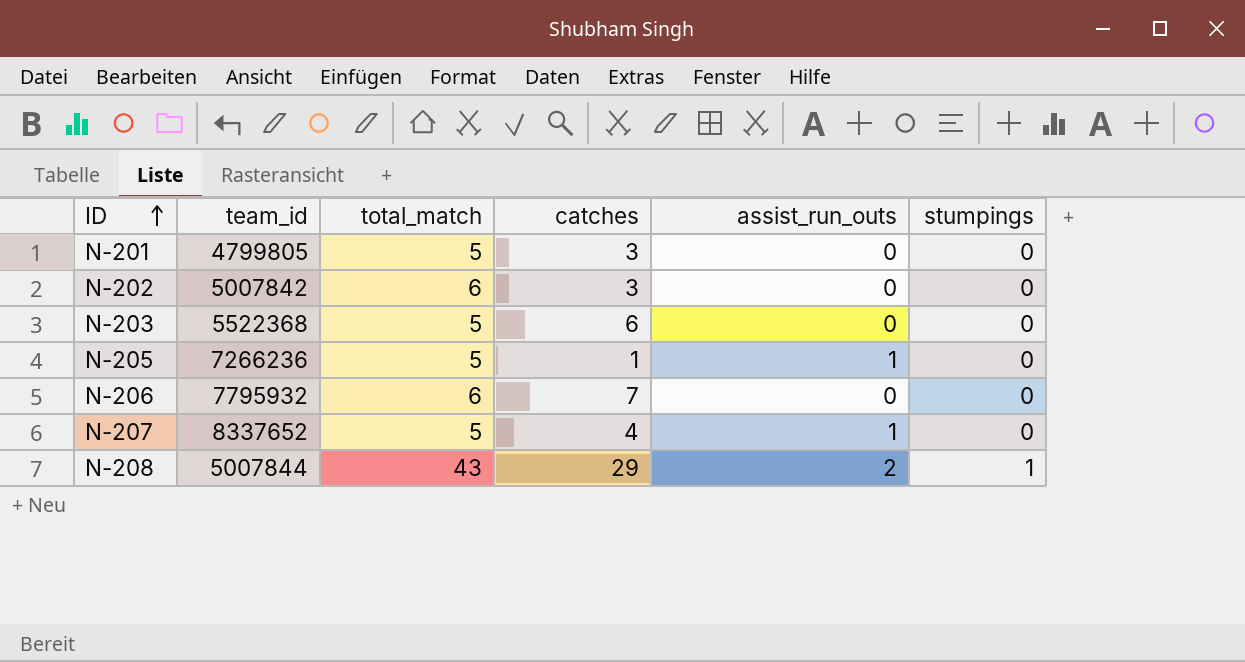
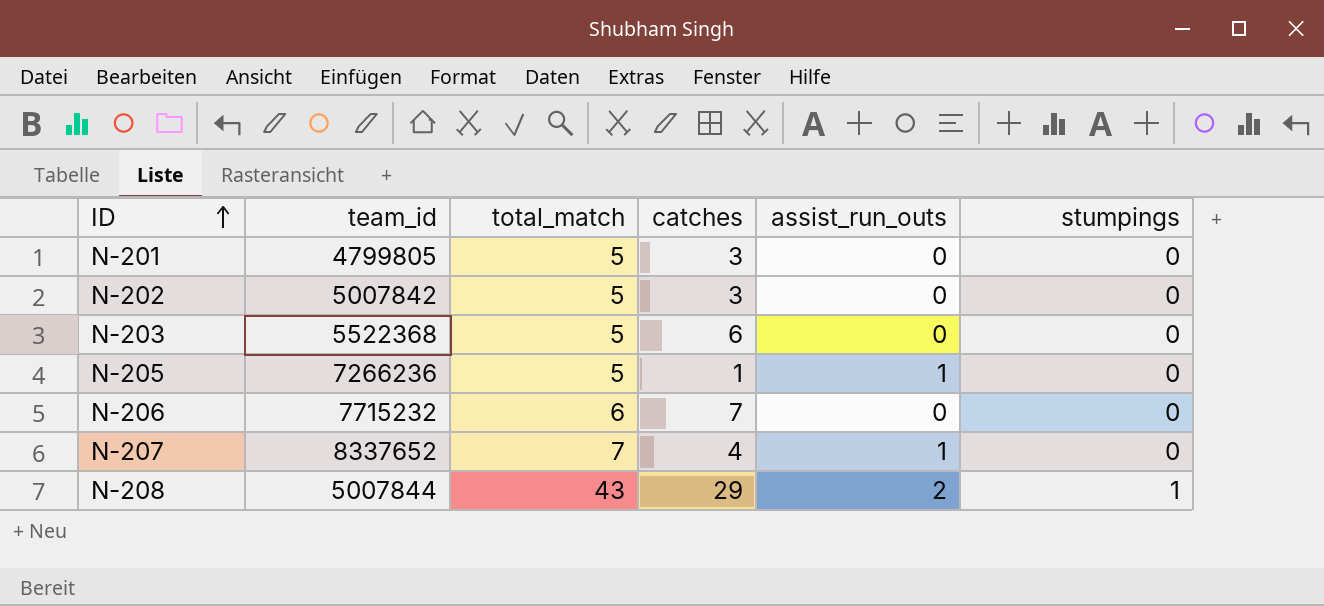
N-202 | total_match: 6 -> 5
N-206 | team_id: 7795932 -> 7715232
N-207 | total_match: 5 -> 7

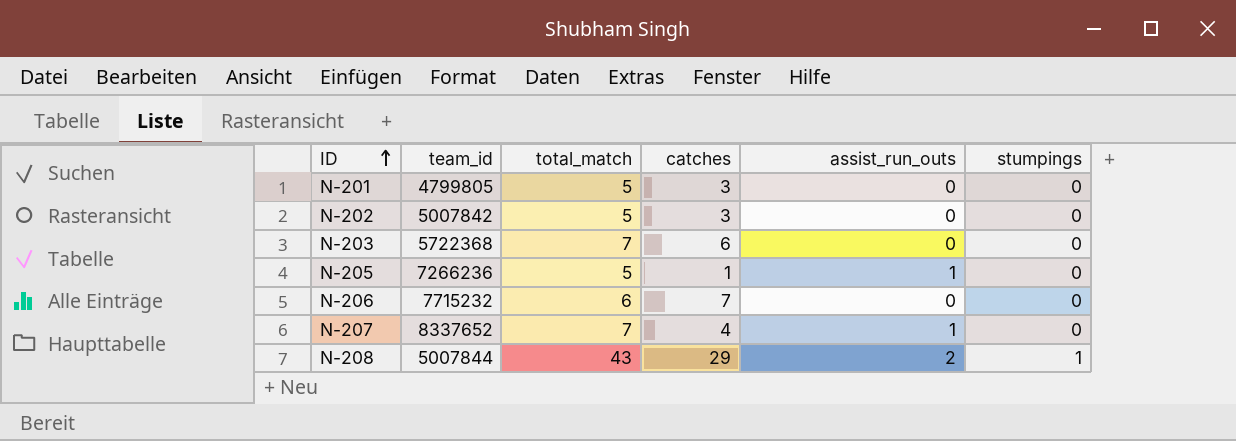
N-203 | team_id: 5522368 -> 5722368
N-203 | total_match: 5 -> 7

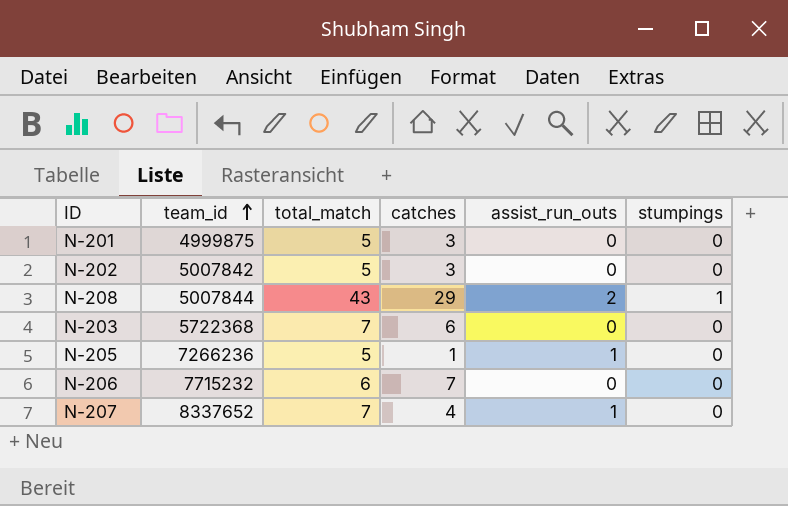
row order: ID ascending -> team_id ascending
N-201 | team_id: 4799805 -> 4999875

